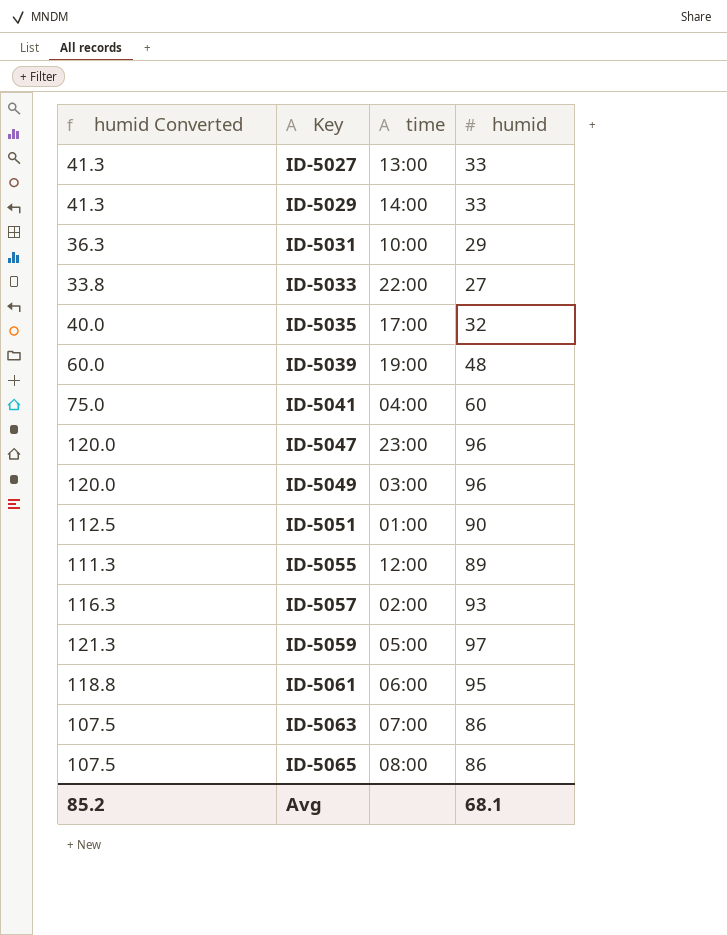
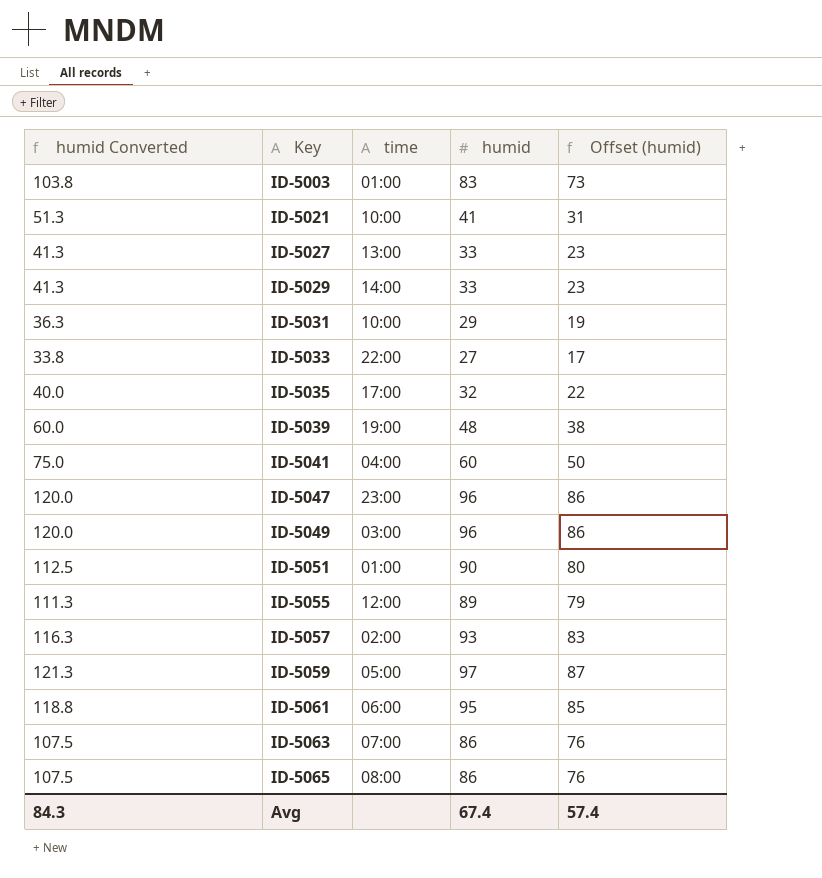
column Offset (humid) | formula: none -> [humid] - 10
row ID-5003: none -> 103.8 | 01:00 | 83 | 73
row ID-5021: none -> 51.3 | 10:00 | 41 | 31
Avg | humid Converted: 85.2 -> 84.3
Avg | humid: 68.1 -> 67.4

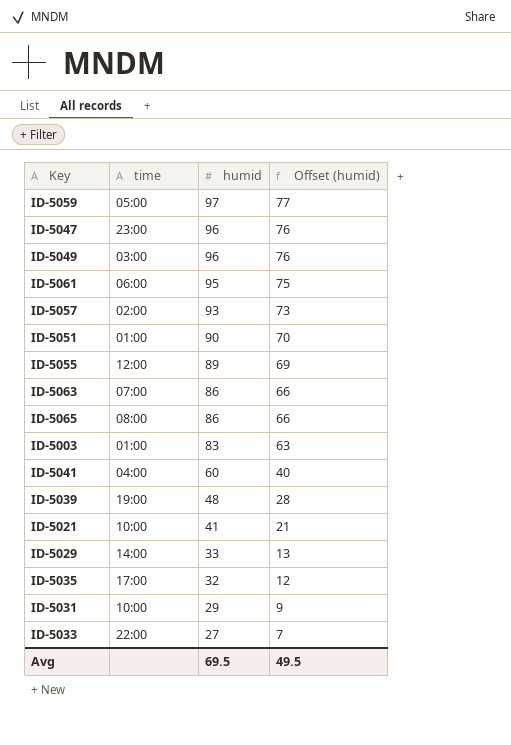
row order: Key ascending -> humid descending
column humid Converted | formula: [humid] * 1.25 -> none
column Offset (humid) | formula: [humid] - 10 -> [humid] - 20
row ID-5027: 41.3 | 13:00 | 33 | 23 -> none
Avg | humid: 67.4 -> 69.5
Avg | Offset (humid): 57.4 -> 49.5

